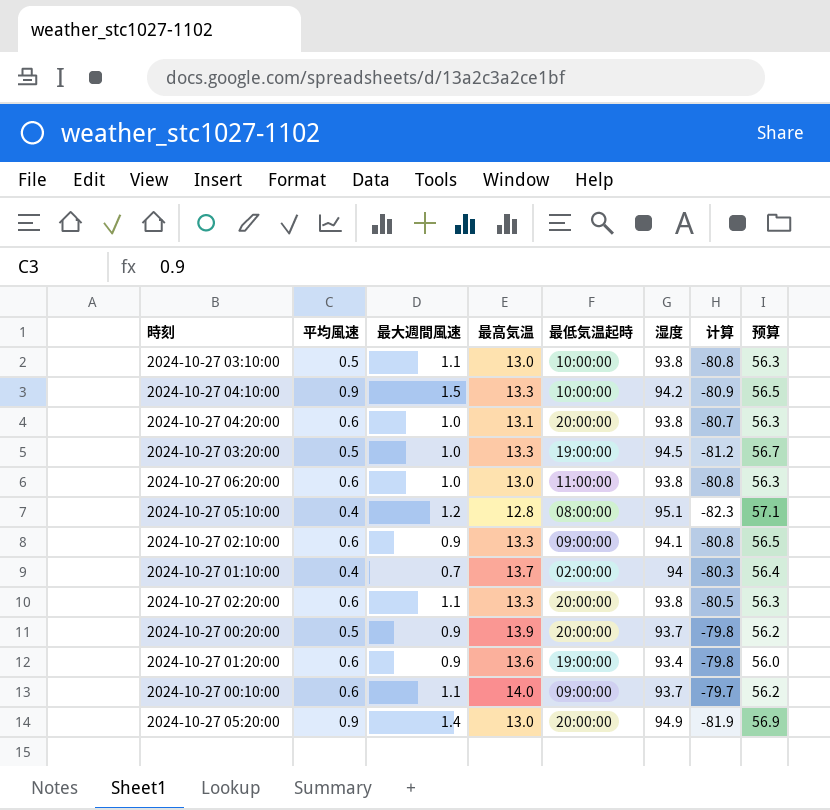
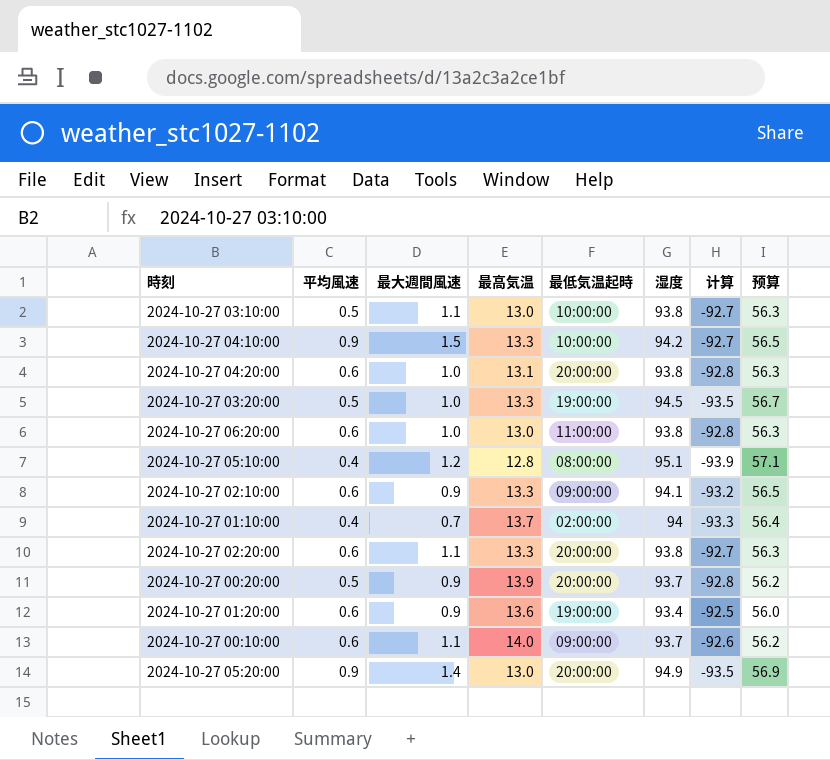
column 计算 | formula: [最高気温] - [湿度] -> [最大週間風速] - [湿度]

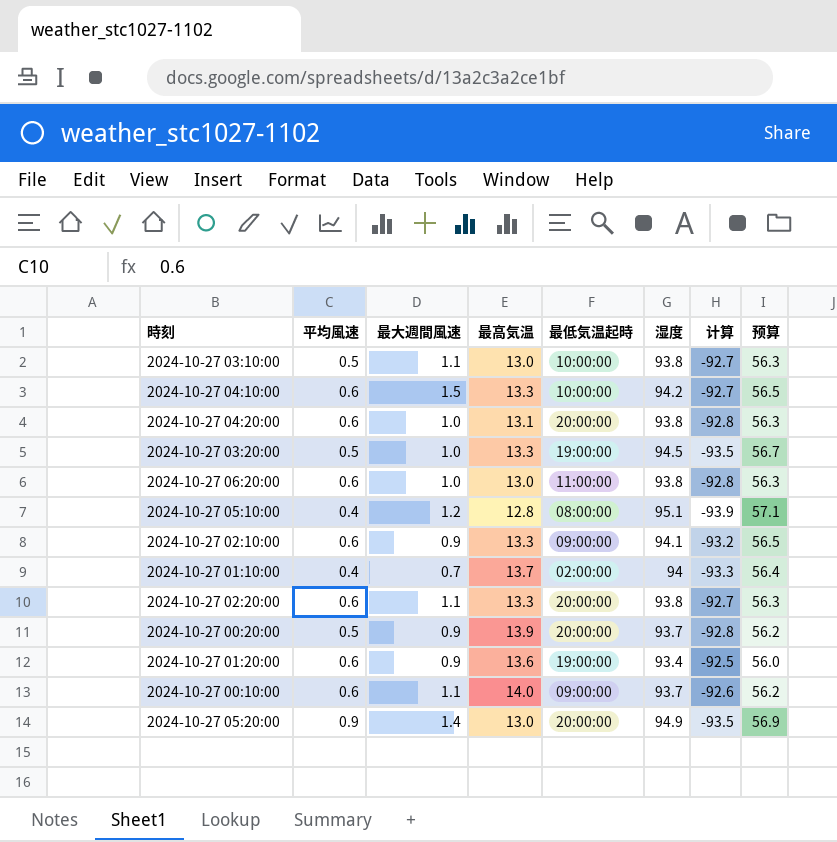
2024-10-27 04:10:00 | 平均風速: 0.9 -> 0.6

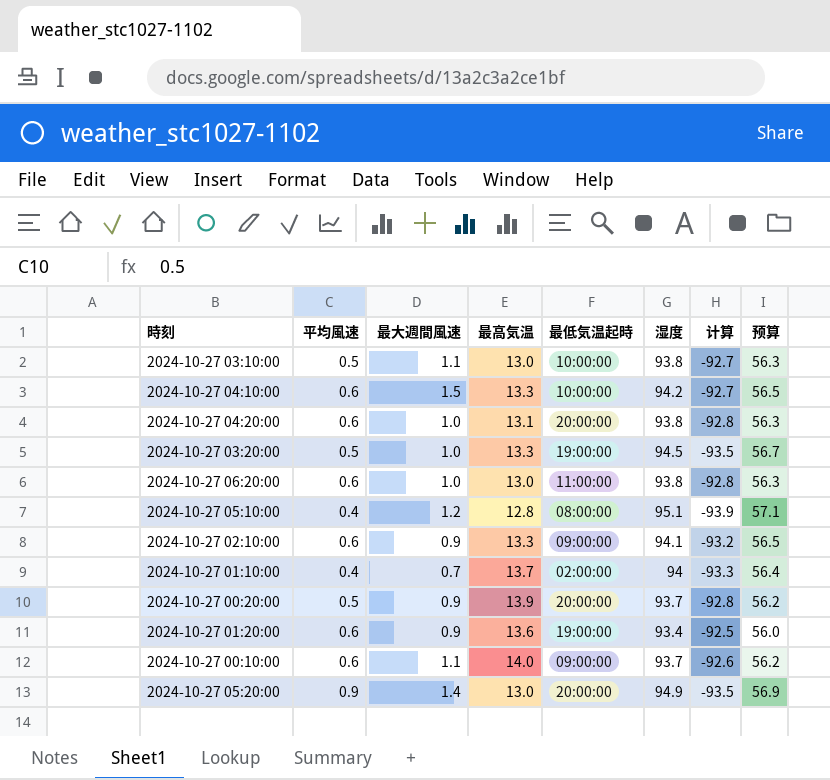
row 2024-10-27 02:20:00: 0.6 | 1.1 | 13.3 | 20:00:00 | 93.8 | -92.7 | 56.3 -> none

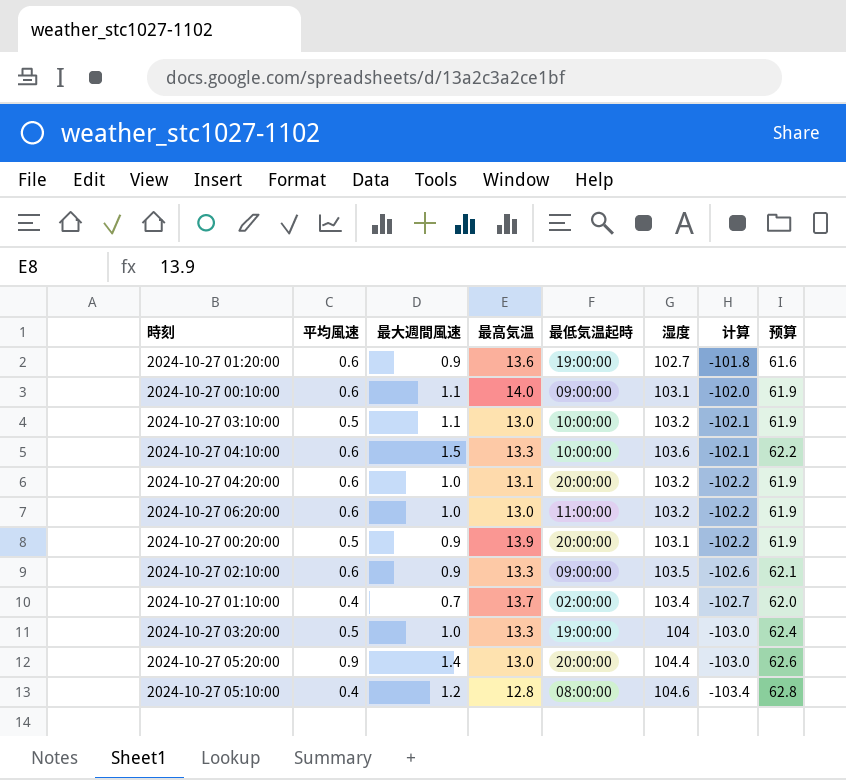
row order: none -> 计算 descending
2024-10-27 01:20:00 | 湿度: 93.4 -> 102.7
2024-10-27 01:20:00 | 计算: -92.5 -> -101.8
2024-10-27 01:20:00 | 预算: 56.0 -> 61.6
2024-10-27 00:10:00 | 湿度: 93.7 -> 103.1
2024-10-27 00:10:00 | 计算: -92.6 -> -102.0
2024-10-27 00:10:00 | 预算: 56.2 -> 61.9
2024-10-27 03:10:00 | 湿度: 93.8 -> 103.2
2024-10-27 03:10:00 | 计算: -92.7 -> -102.1
2024-10-27 03:10:00 | 预算: 56.3 -> 61.9
2024-10-27 04:10:00 | 湿度: 94.2 -> 103.6
2024-10-27 04:10:00 | 计算: -92.7 -> -102.1
2024-10-27 04:10:00 | 预算: 56.5 -> 62.2
2024-10-27 04:20:00 | 湿度: 93.8 -> 103.2
2024-10-27 04:20:00 | 计算: -92.8 -> -102.2
2024-10-27 04:20:00 | 预算: 56.3 -> 61.9
2024-10-27 06:20:00 | 湿度: 93.8 -> 103.2
2024-10-27 06:20:00 | 计算: -92.8 -> -102.2
2024-10-27 06:20:00 | 预算: 56.3 -> 61.9
2024-10-27 00:20:00 | 湿度: 93.7 -> 103.1
2024-10-27 00:20:00 | 计算: -92.8 -> -102.2
2024-10-27 00:20:00 | 预算: 56.2 -> 61.9
2024-10-27 02:10:00 | 湿度: 94.1 -> 103.5
2024-10-27 02:10:00 | 计算: -93.2 -> -102.6
2024-10-27 02:10:00 | 预算: 56.5 -> 62.1
2024-10-27 01:10:00 | 湿度: 94 -> 103.4
2024-10-27 01:10:00 | 计算: -93.3 -> -102.7
2024-10-27 01:10:00 | 预算: 56.4 -> 62.0
2024-10-27 03:20:00 | 湿度: 94.5 -> 104
2024-10-27 03:20:00 | 计算: -93.5 -> -103.0
2024-10-27 03:20:00 | 预算: 56.7 -> 62.4
2024-10-27 05:20:00 | 湿度: 94.9 -> 104.4
2024-10-27 05:20:00 | 计算: -93.5 -> -103.0
2024-10-27 05:20:00 | 预算: 56.9 -> 62.6
2024-10-27 05:10:00 | 湿度: 95.1 -> 104.6
2024-10-27 05:10:00 | 计算: -93.9 -> -103.4
2024-10-27 05:10:00 | 预算: 57.1 -> 62.8

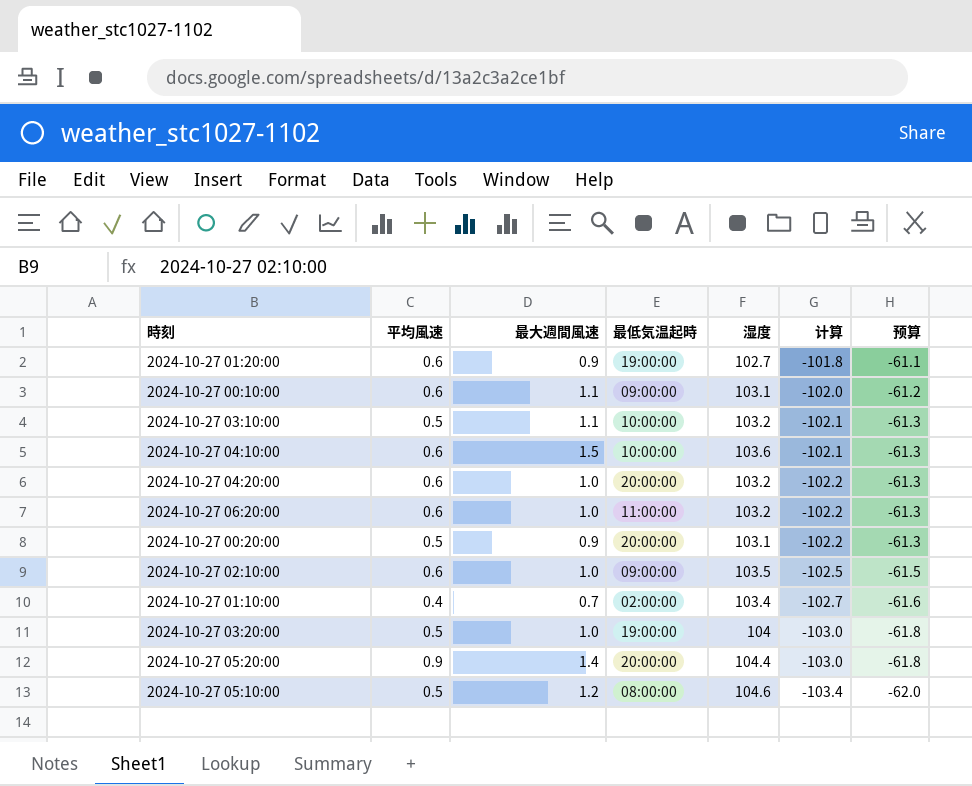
column 最高気温 | position: 4 -> none
column 预算 | formula: [湿度] * 0.6 -> [计算] * 0.6
2024-10-27 02:10:00 | 最大週間風速: 0.9 -> 1.0
2024-10-27 02:10:00 | 计算: -102.6 -> -102.5
2024-10-27 05:10:00 | 平均風速: 0.4 -> 0.5

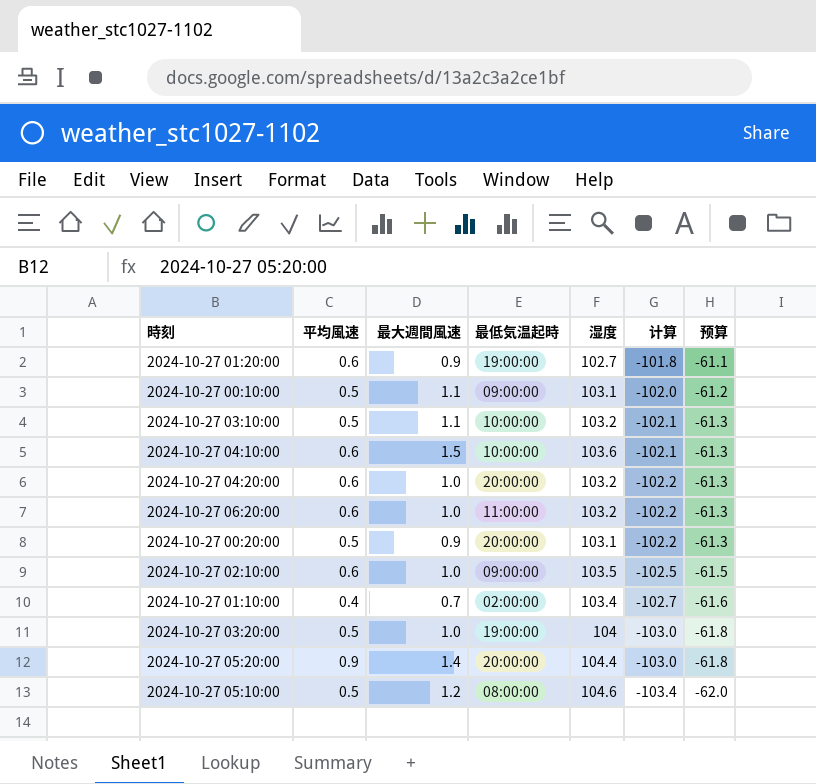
2024-10-27 00:10:00 | 平均風速: 0.6 -> 0.5

